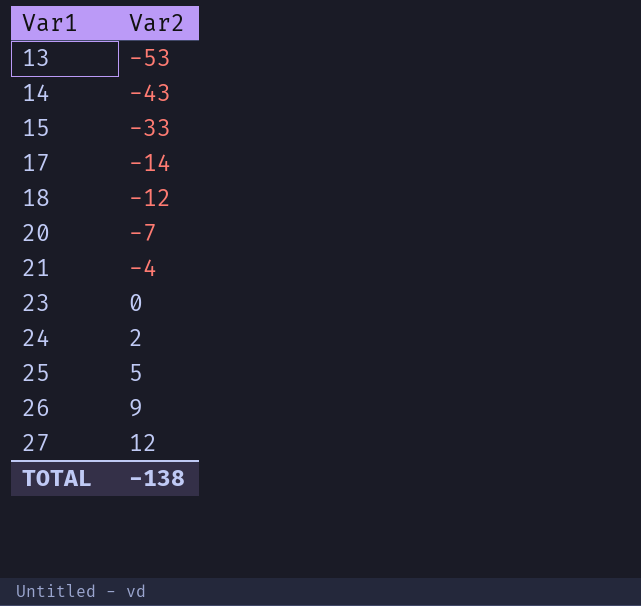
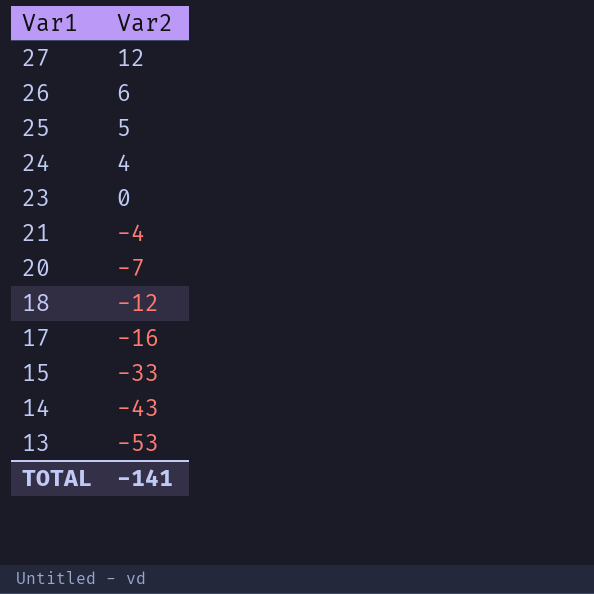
row order: Var1 ascending -> Var1 descending
26 | Var2: 9 -> 6
24 | Var2: 2 -> 4
17 | Var2: -14 -> -16
TOTAL | Var2: -138 -> -141

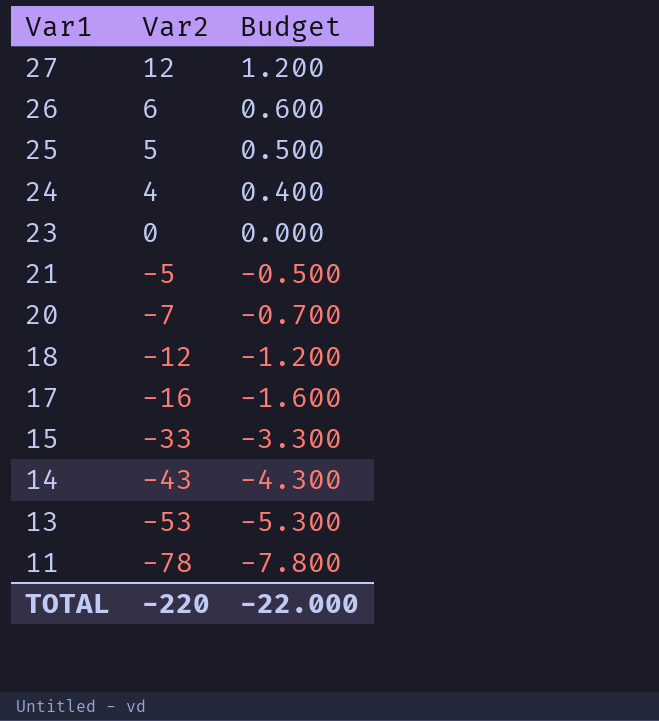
column Budget | formula: none -> [Var2] * 0.1
21 | Var2: -4 -> -5
row 11: none -> -78 | -7.800
TOTAL | Var2: -141 -> -220

